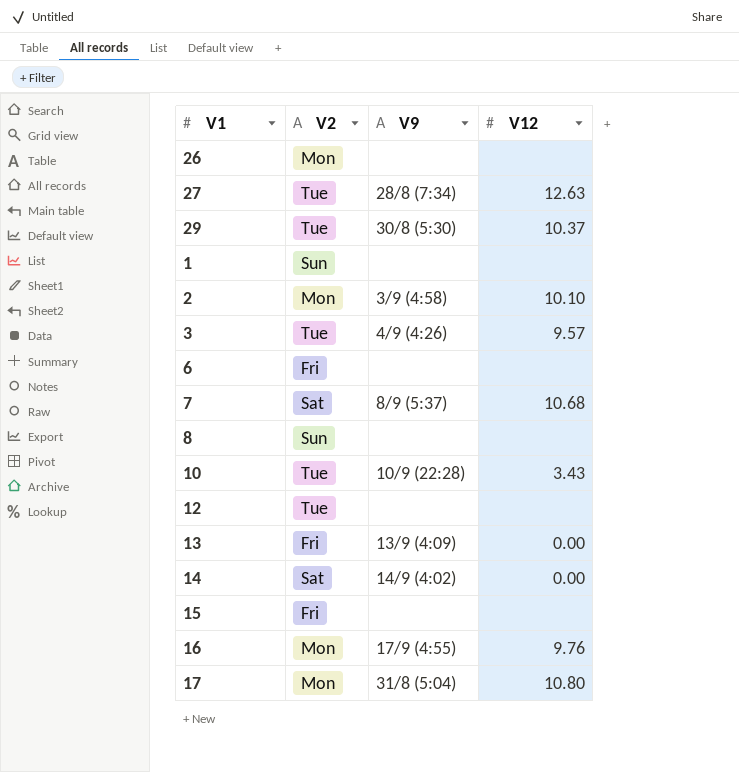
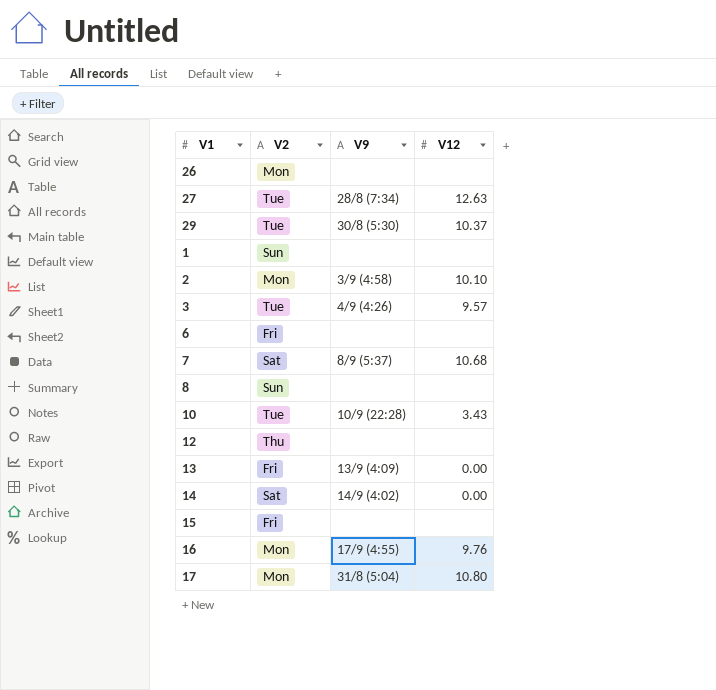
12 | V2: Tue -> Thu

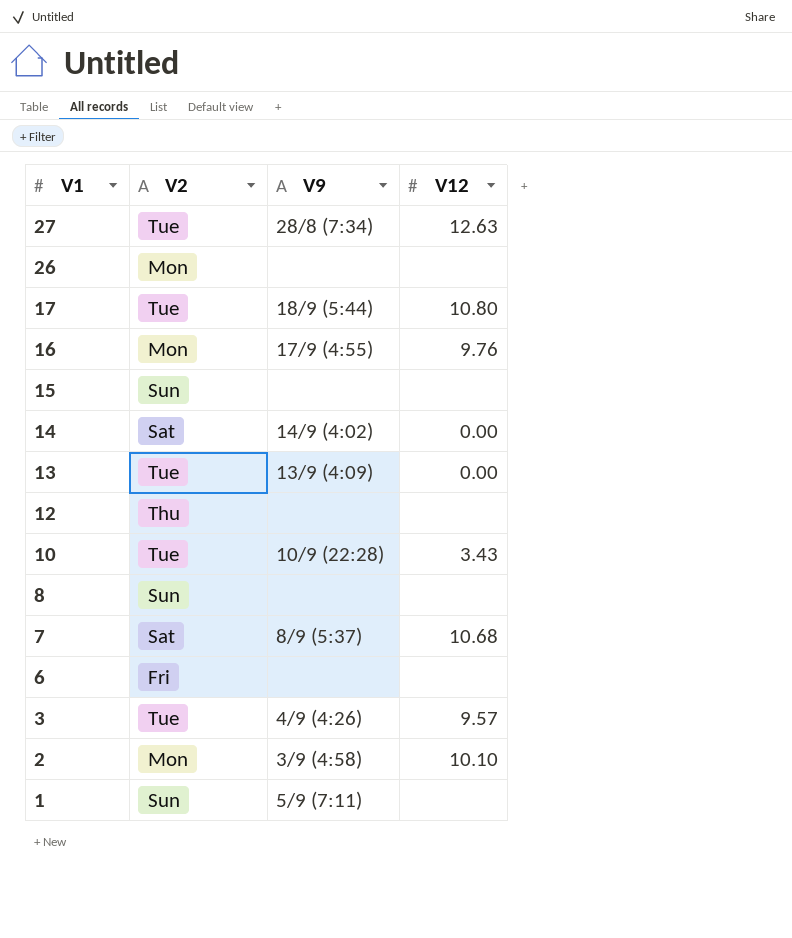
row order: none -> V1 descending
row 29: Tue | 30/8 (5:30) | 10.37 -> none
17 | V2: Mon -> Tue
17 | V9: 31/8 (5:04) -> 18/9 (5:44)
15 | V2: Fri -> Sun
13 | V2: Fri -> Tue
1 | V9: none -> 5/9 (7:11)

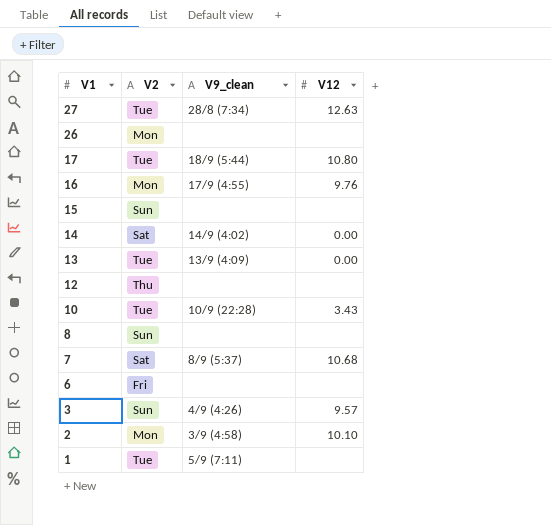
column name: V9 -> V9_clean
3 | V2: Tue -> Sun
1 | V2: Sun -> Tue

